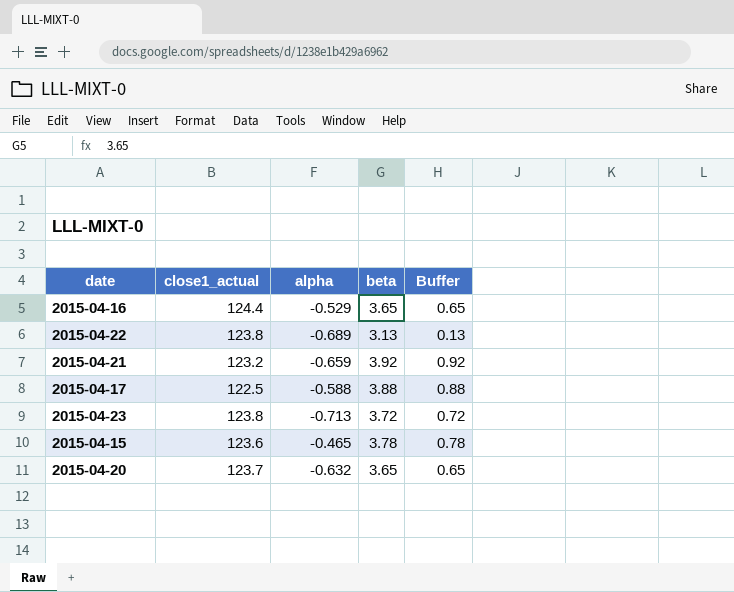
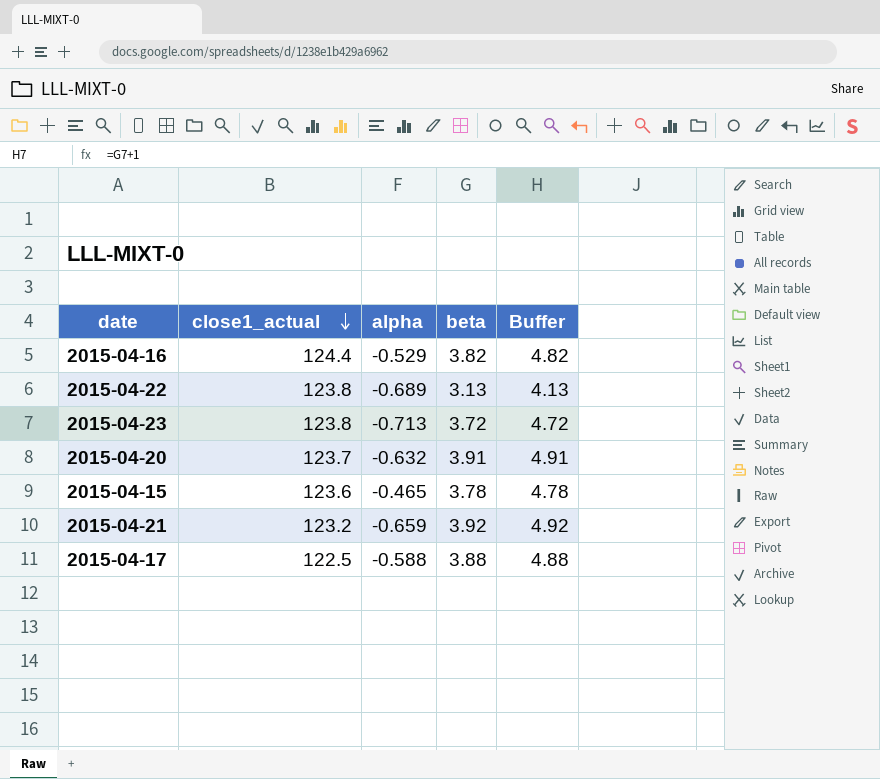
row order: none -> close1_actual descending
column Buffer | formula: [beta] - 3 -> [beta] + 1
2015-04-16 | beta: 3.65 -> 3.82
2015-04-20 | beta: 3.65 -> 3.91

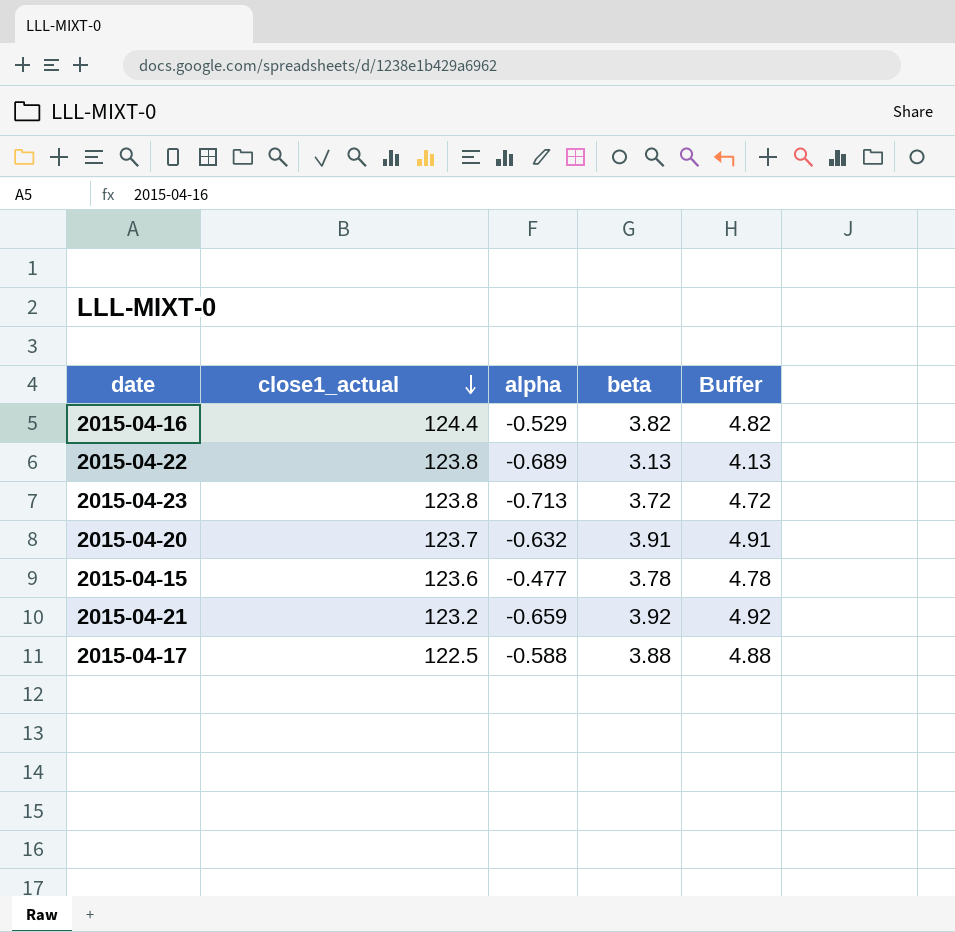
2015-04-15 | alpha: -0.465 -> -0.477

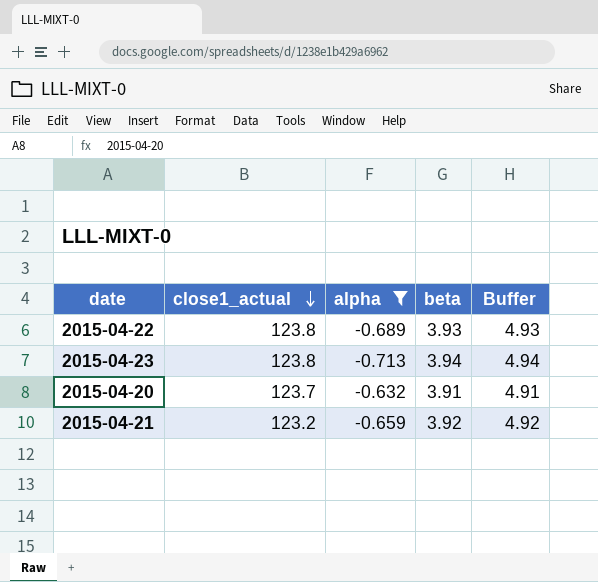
filter: none -> alpha <= -0.632
2015-04-22 | beta: 3.13 -> 3.93
2015-04-22 | Buffer: 4.13 -> 4.93
2015-04-23 | beta: 3.72 -> 3.94
2015-04-23 | Buffer: 4.72 -> 4.94

